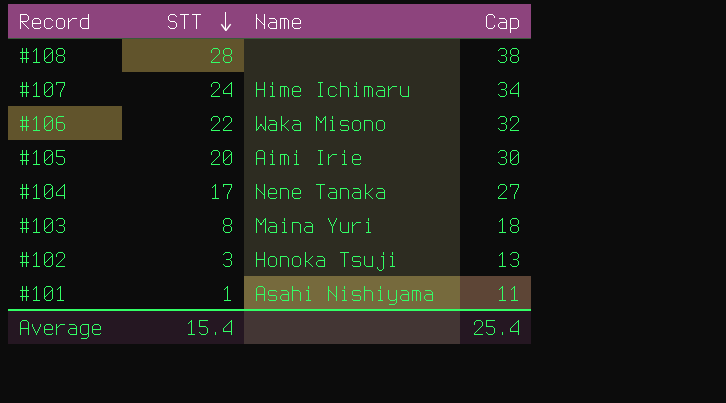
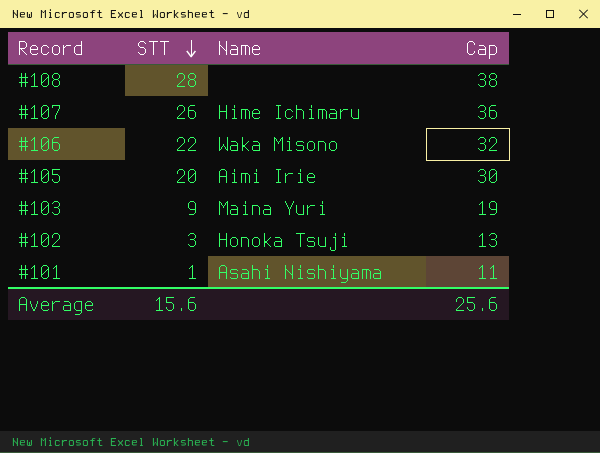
row #104: 17 | Nene Tanaka | 27 -> none
#107 | STT: 24 -> 26
#107 | Cap: 34 -> 36
#103 | STT: 8 -> 9
#103 | Cap: 18 -> 19
Average | STT: 15.4 -> 15.6
Average | Cap: 25.4 -> 25.6

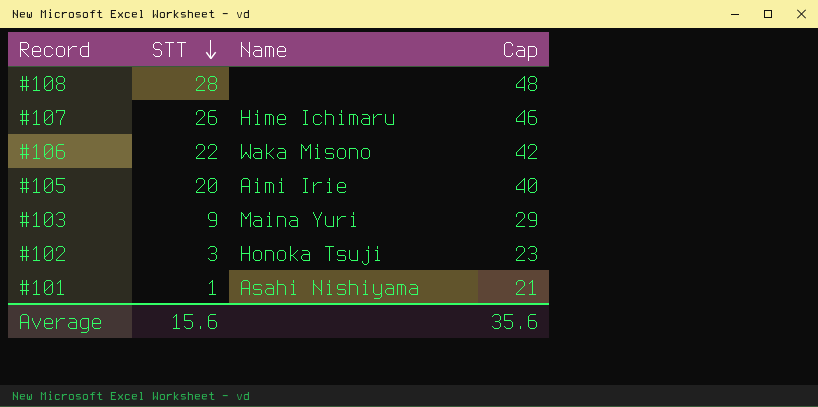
column Cap | formula: [STT] + 10 -> [STT] + 20
Average | Cap: 25.6 -> 35.6

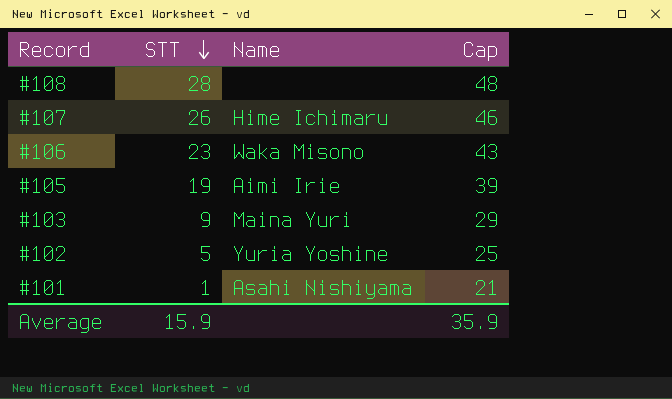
#106 | STT: 22 -> 23
#106 | Cap: 42 -> 43
#105 | STT: 20 -> 19
#105 | Cap: 40 -> 39
#102 | STT: 3 -> 5
#102 | Name: Honoka Tsuji -> Yuria Yoshine
#102 | Cap: 23 -> 25
Average | STT: 15.6 -> 15.9
Average | Cap: 35.6 -> 35.9

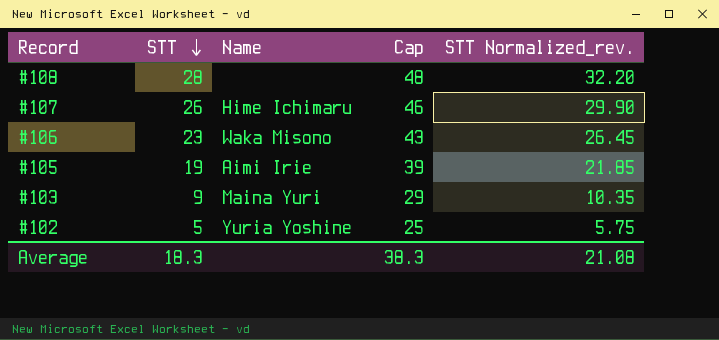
column STT Normalized_rev. | formula: none -> [STT] * 1.15
row #101: 1 | Asahi Nishiyama | 21 -> none
Average | STT: 15.9 -> 18.3
Average | Cap: 35.9 -> 38.3

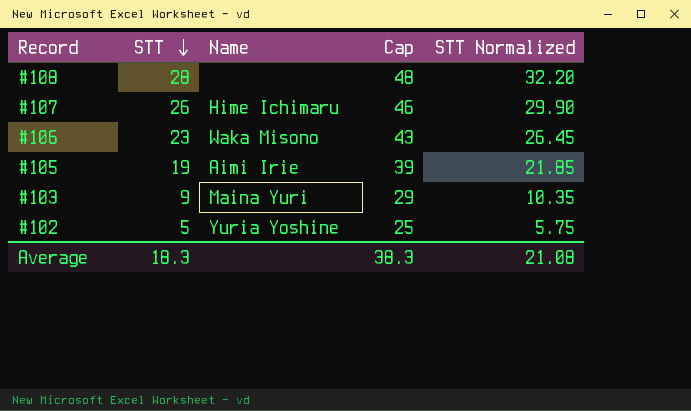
column name: STT Normalized_rev. -> STT Normalized

